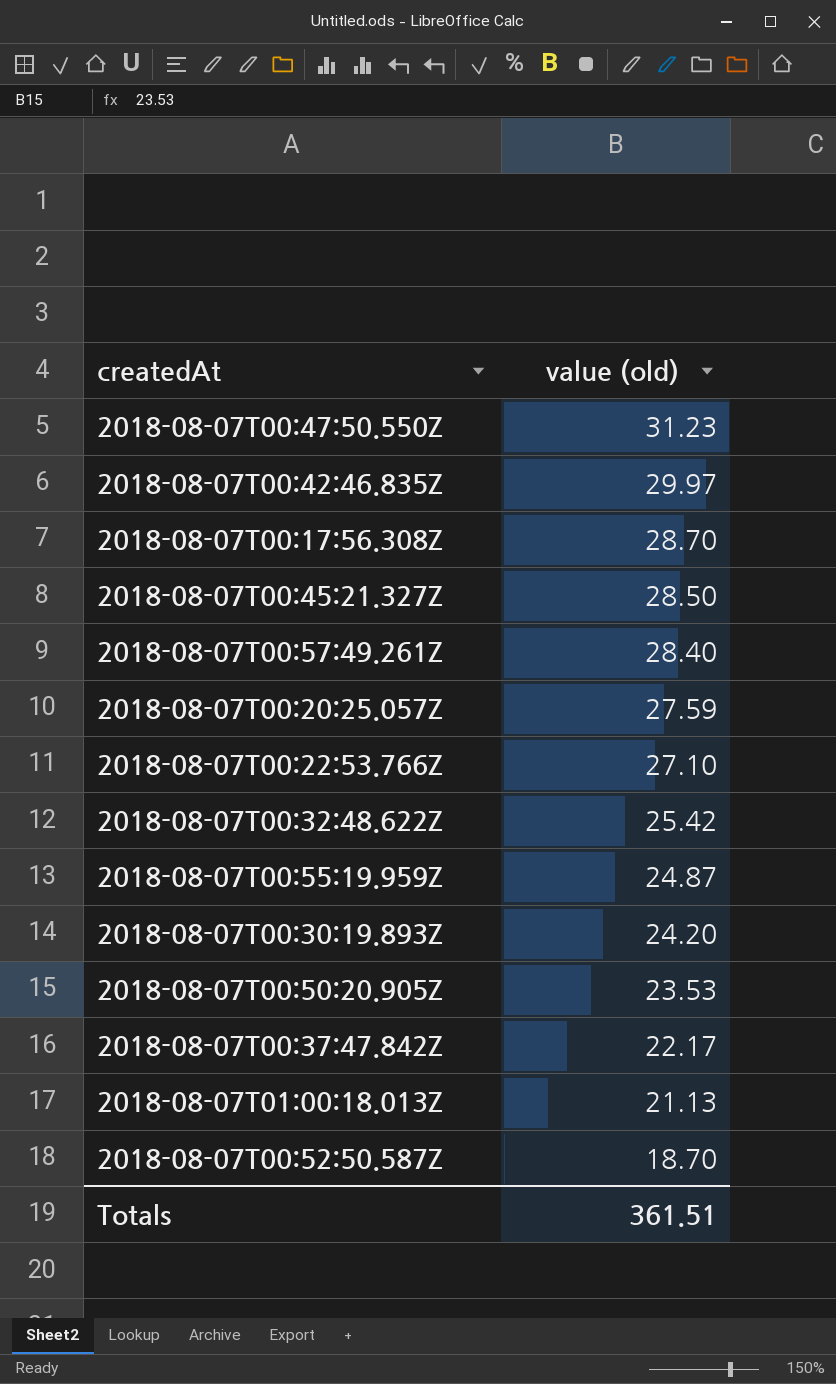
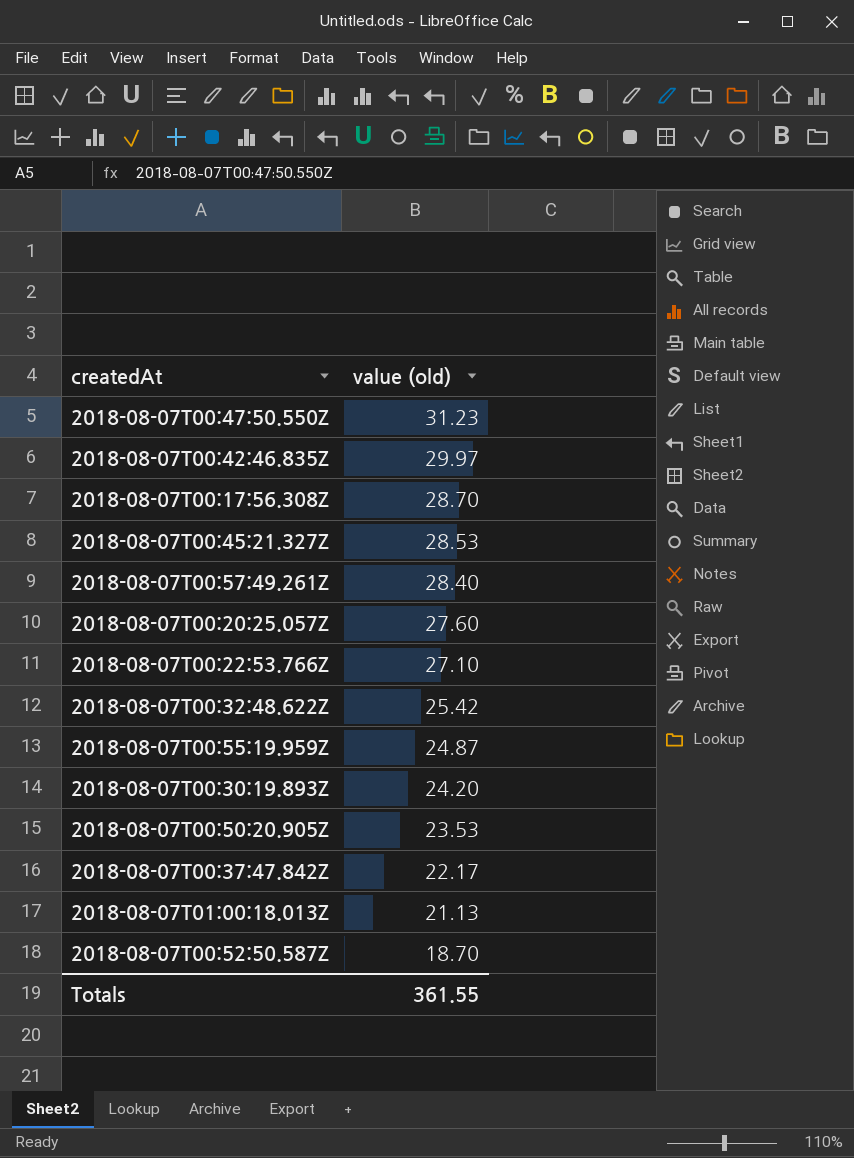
2018-08-07T00:45:21.327Z | value (old): 28.50 -> 28.53
2018-08-07T00:20:25.057Z | value (old): 27.59 -> 27.60
Totals | value (old): 361.51 -> 361.55

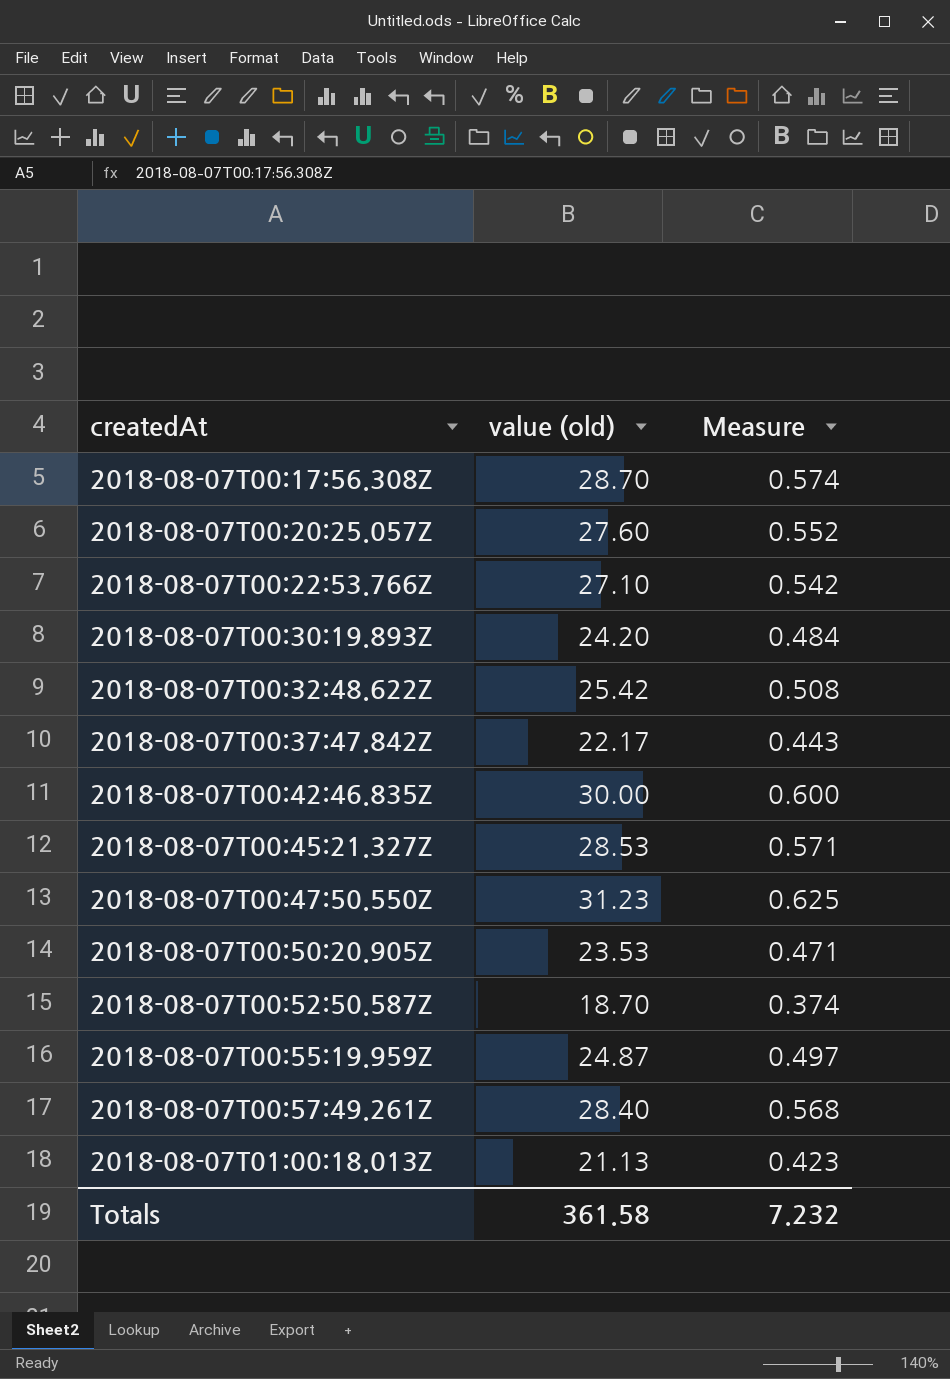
row order: value (old) descending -> createdAt ascending
column Measure | formula: none -> [value (old)] * 0.02
2018-08-07T00:42:46.835Z | value (old): 29.97 -> 30.00
Totals | value (old): 361.55 -> 361.58

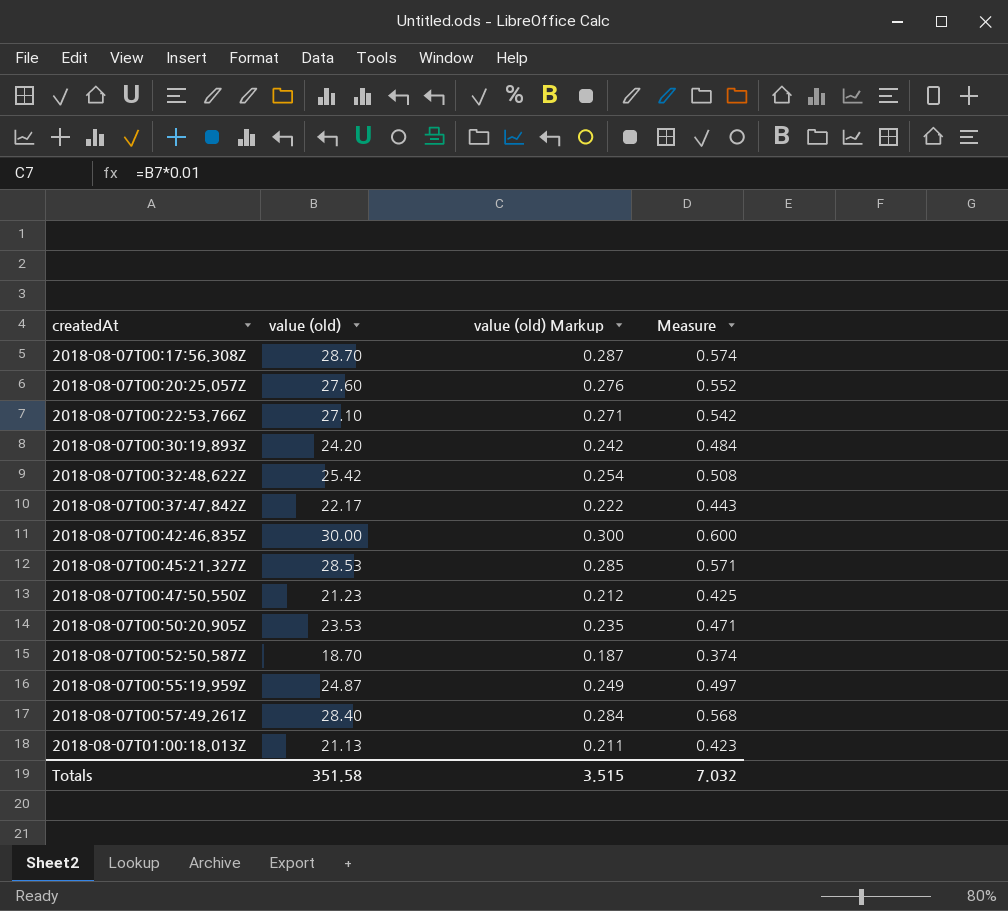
column value (old) Markup | formula: none -> [value (old)] * 0.01
2018-08-07T00:47:50.550Z | value (old): 31.23 -> 21.23
2018-08-07T00:47:50.550Z | Measure: 0.625 -> 0.425
Totals | value (old): 361.58 -> 351.58
Totals | Measure: 7.232 -> 7.032

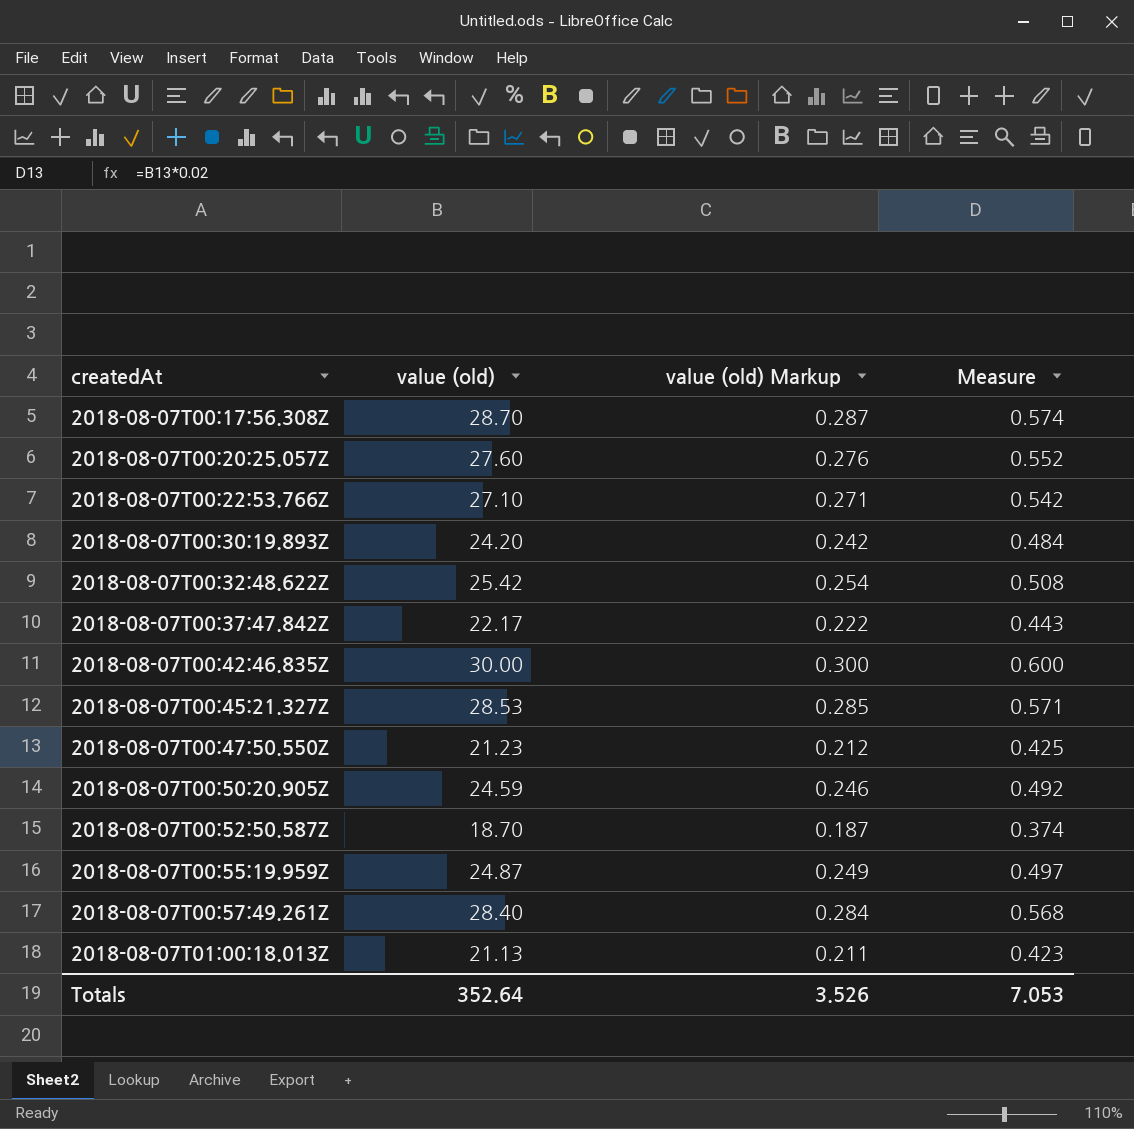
2018-08-07T00:50:20.905Z | value (old): 23.53 -> 24.59
2018-08-07T00:50:20.905Z | value (old) Markup: 0.235 -> 0.246
2018-08-07T00:50:20.905Z | Measure: 0.471 -> 0.492
Totals | value (old): 351.58 -> 352.64
Totals | value (old) Markup: 3.515 -> 3.526
Totals | Measure: 7.032 -> 7.053

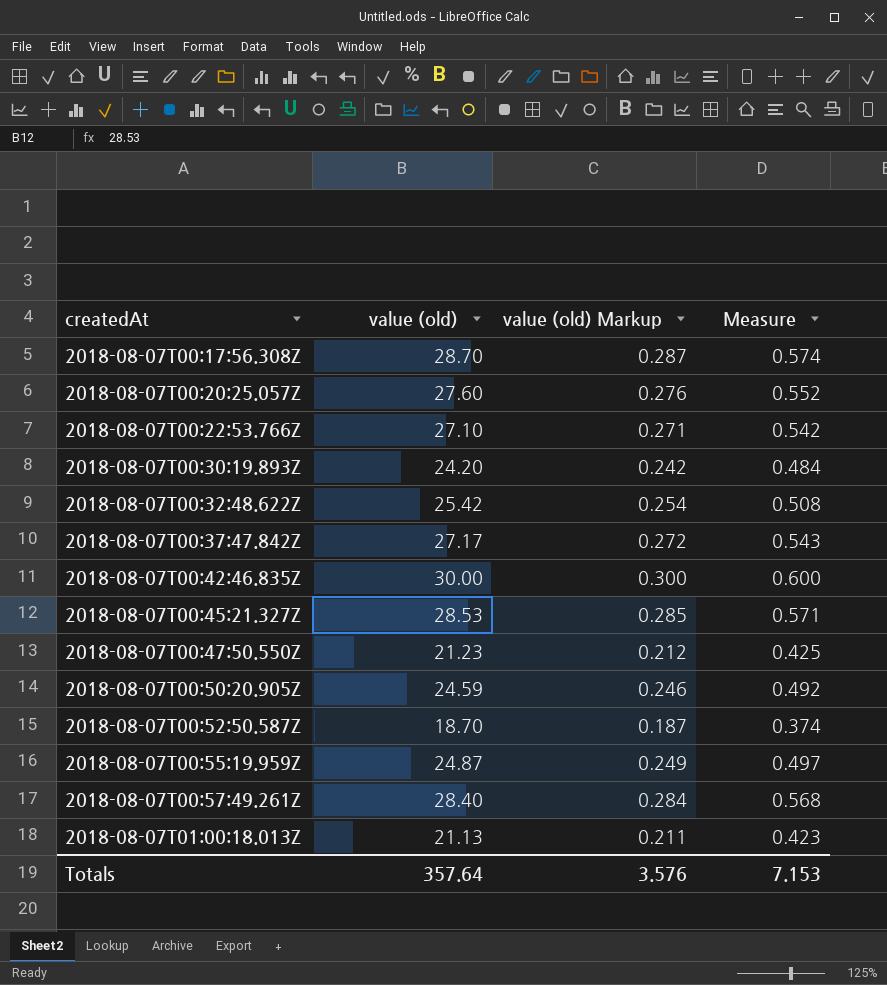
2018-08-07T00:37:47.842Z | value (old): 22.17 -> 27.17
2018-08-07T00:37:47.842Z | value (old) Markup: 0.222 -> 0.272
2018-08-07T00:37:47.842Z | Measure: 0.443 -> 0.543
Totals | value (old): 352.64 -> 357.64
Totals | value (old) Markup: 3.526 -> 3.576
Totals | Measure: 7.053 -> 7.153

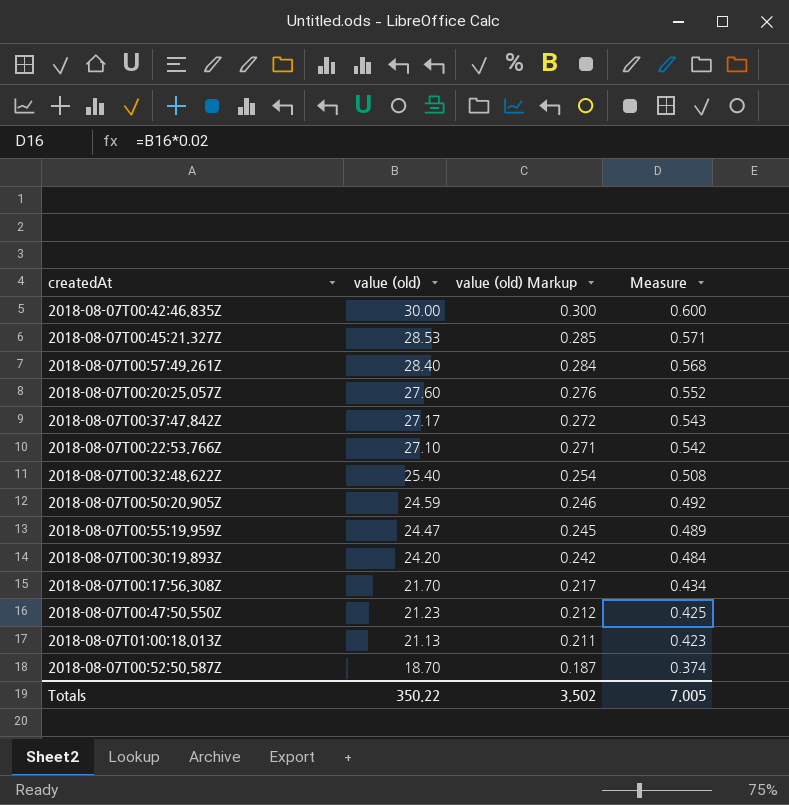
row order: createdAt ascending -> value (old) descending
2018-08-07T00:32:48.622Z | value (old): 25.42 -> 25.40
2018-08-07T00:55:19.959Z | value (old): 24.87 -> 24.47
2018-08-07T00:55:19.959Z | value (old) Markup: 0.249 -> 0.245
2018-08-07T00:55:19.959Z | Measure: 0.497 -> 0.489
2018-08-07T00:17:56.308Z | value (old): 28.70 -> 21.70
2018-08-07T00:17:56.308Z | value (old) Markup: 0.287 -> 0.217
2018-08-07T00:17:56.308Z | Measure: 0.574 -> 0.434
Totals | value (old): 357.64 -> 350.22
Totals | value (old) Markup: 3.576 -> 3.502
Totals | Measure: 7.153 -> 7.005

